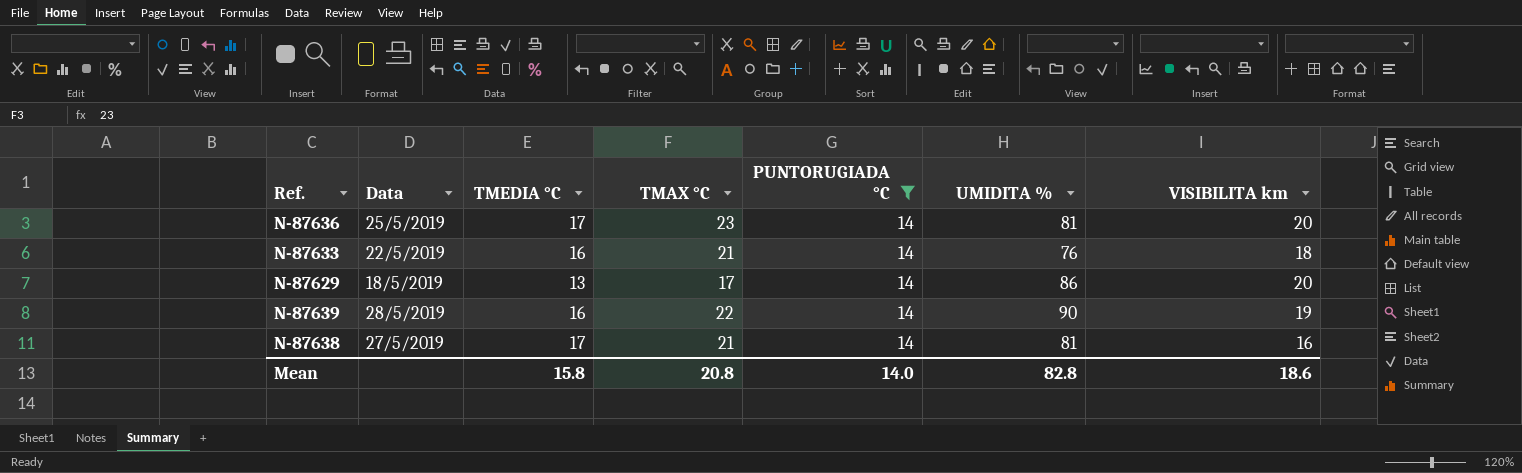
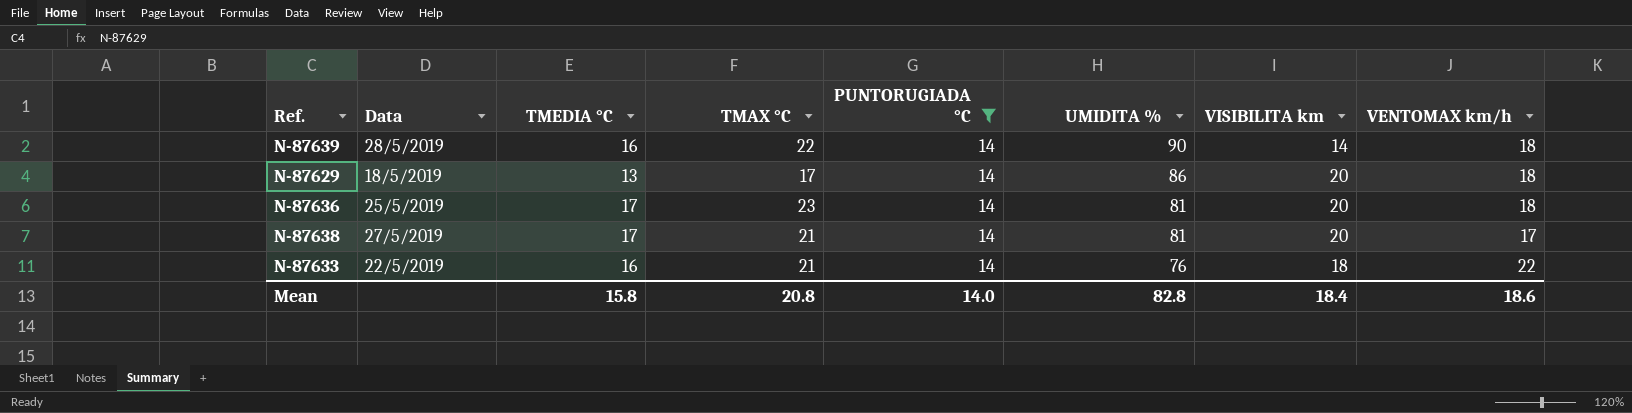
row order: none -> UMIDITA % descending
column VENTOMAX km/h | position: none -> 8
N-87639 | VISIBILITA km: 19 -> 14
N-87638 | VISIBILITA km: 16 -> 20
Mean | VISIBILITA km: 18.6 -> 18.4

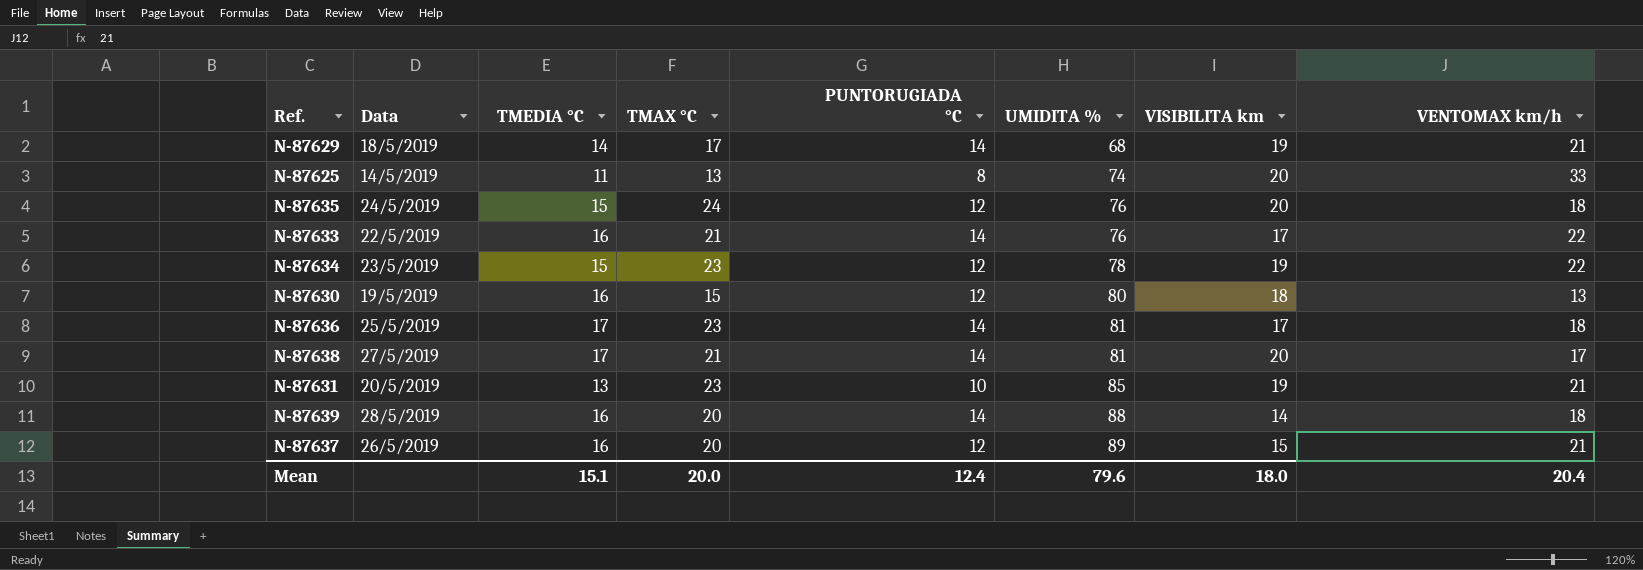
filter: PUNTORUGIADA °C = 14 -> none
row order: UMIDITA % descending -> UMIDITA % ascending
N-87629 | TMEDIA °C: 13 -> 14
N-87629 | UMIDITA %: 86 -> 68
N-87629 | VISIBILITA km: 20 -> 19
N-87629 | VENTOMAX km/h: 18 -> 21
N-87633 | VISIBILITA km: 18 -> 17
N-87636 | VISIBILITA km: 20 -> 17
N-87639 | TMAX °C: 22 -> 20
N-87639 | UMIDITA %: 90 -> 88
Mean | TMEDIA °C: 15.8 -> 15.1
Mean | TMAX °C: 20.8 -> 20.0
Mean | PUNTORUGIADA °C: 14.0 -> 12.4
Mean | UMIDITA %: 82.8 -> 79.6
Mean | VISIBILITA km: 18.4 -> 18.0
Mean | VENTOMAX km/h: 18.6 -> 20.4

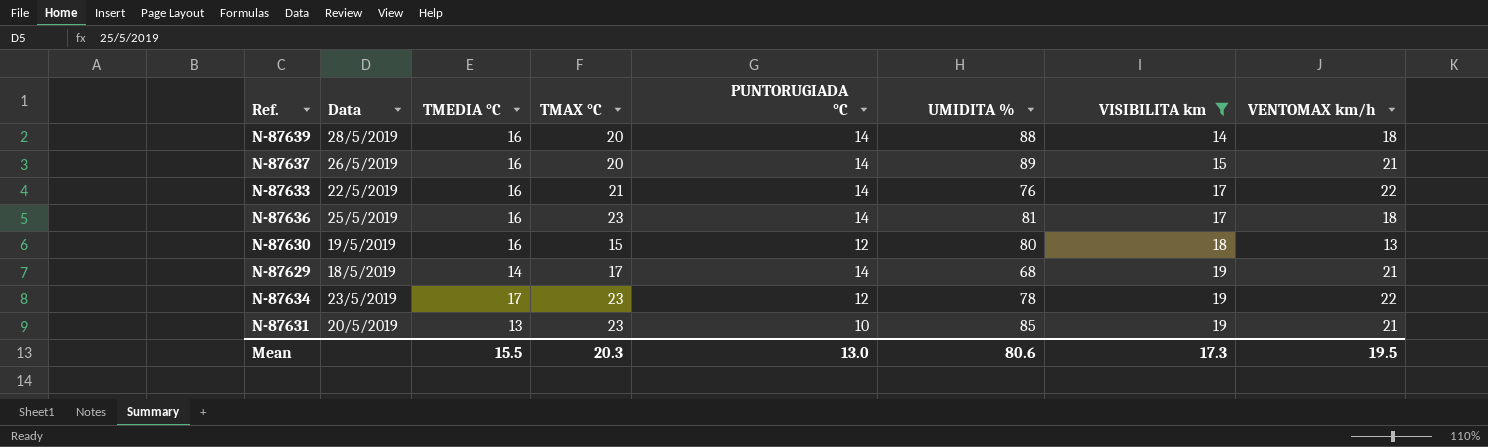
filter: none -> VISIBILITA km != 20
row order: UMIDITA % ascending -> VISIBILITA km ascending
N-87637 | PUNTORUGIADA °C: 12 -> 14
N-87636 | TMEDIA °C: 17 -> 16
N-87634 | TMEDIA °C: 15 -> 17
Mean | TMEDIA °C: 15.1 -> 15.5
Mean | TMAX °C: 20.0 -> 20.3
Mean | PUNTORUGIADA °C: 12.4 -> 13.0
Mean | UMIDITA %: 79.6 -> 80.6
Mean | VISIBILITA km: 18.0 -> 17.3
Mean | VENTOMAX km/h: 20.4 -> 19.5

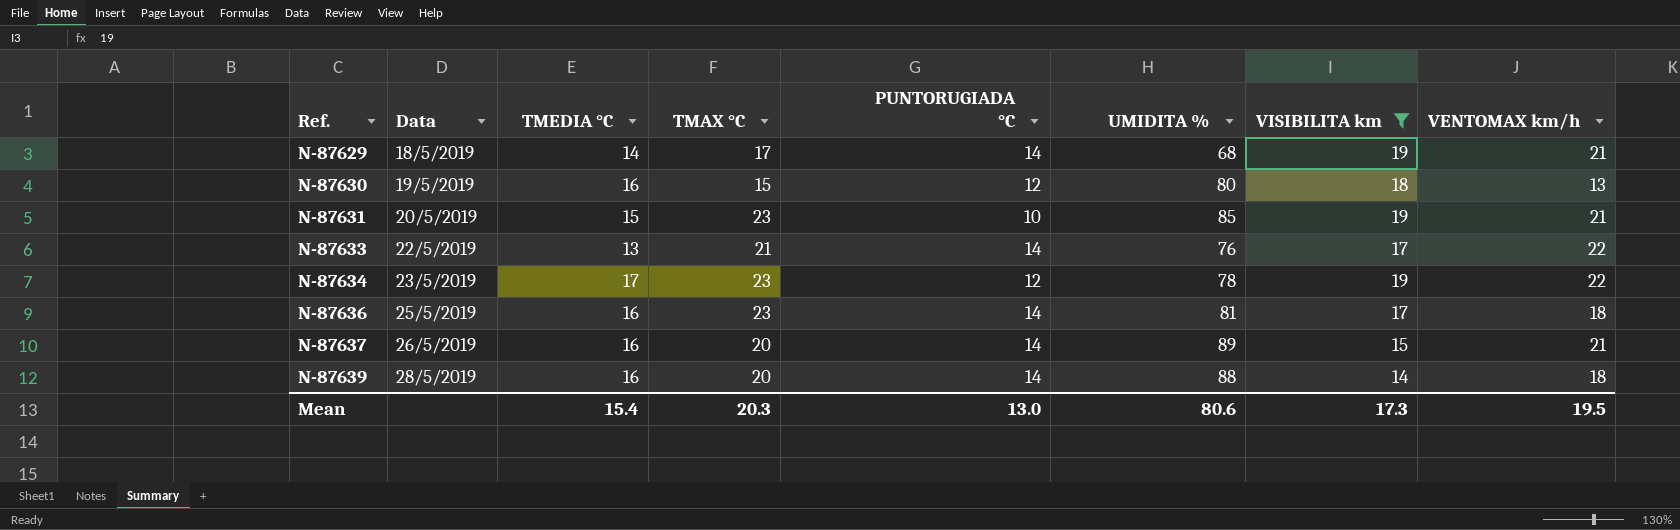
row order: VISIBILITA km ascending -> Ref. ascending
N-87631 | TMEDIA °C: 13 -> 15
N-87633 | TMEDIA °C: 16 -> 13
Mean | TMEDIA °C: 15.5 -> 15.4

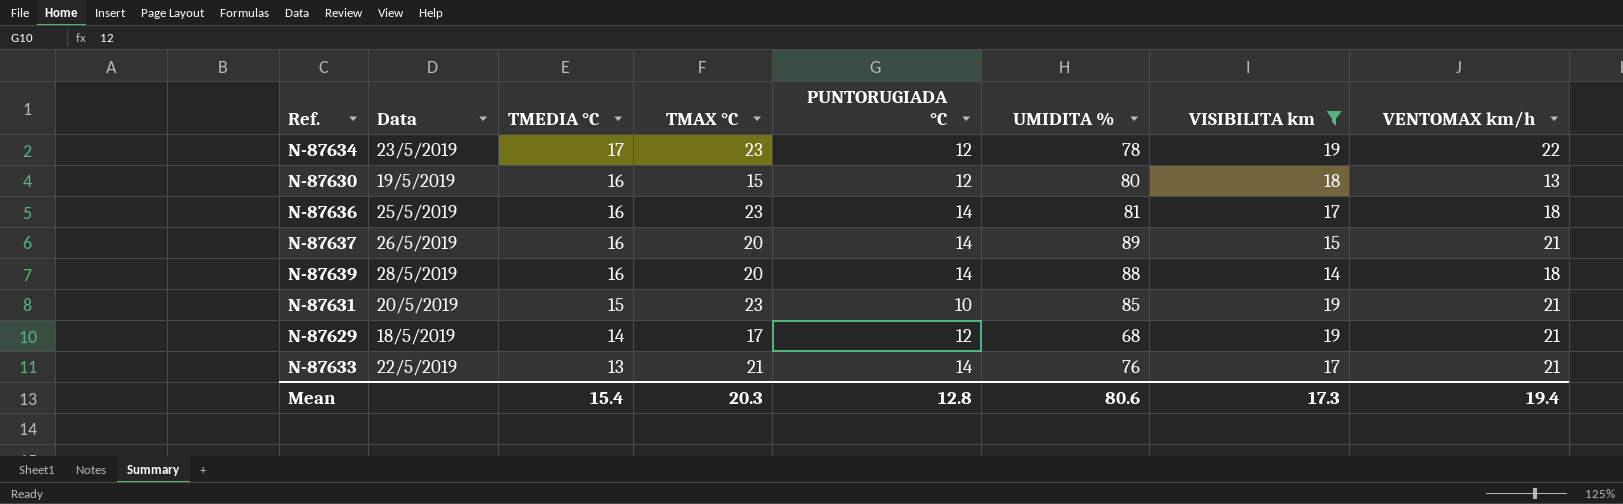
row order: Ref. ascending -> TMEDIA °C descending
N-87629 | PUNTORUGIADA °C: 14 -> 12
N-87633 | VENTOMAX km/h: 22 -> 21
Mean | PUNTORUGIADA °C: 13.0 -> 12.8
Mean | VENTOMAX km/h: 19.5 -> 19.4

